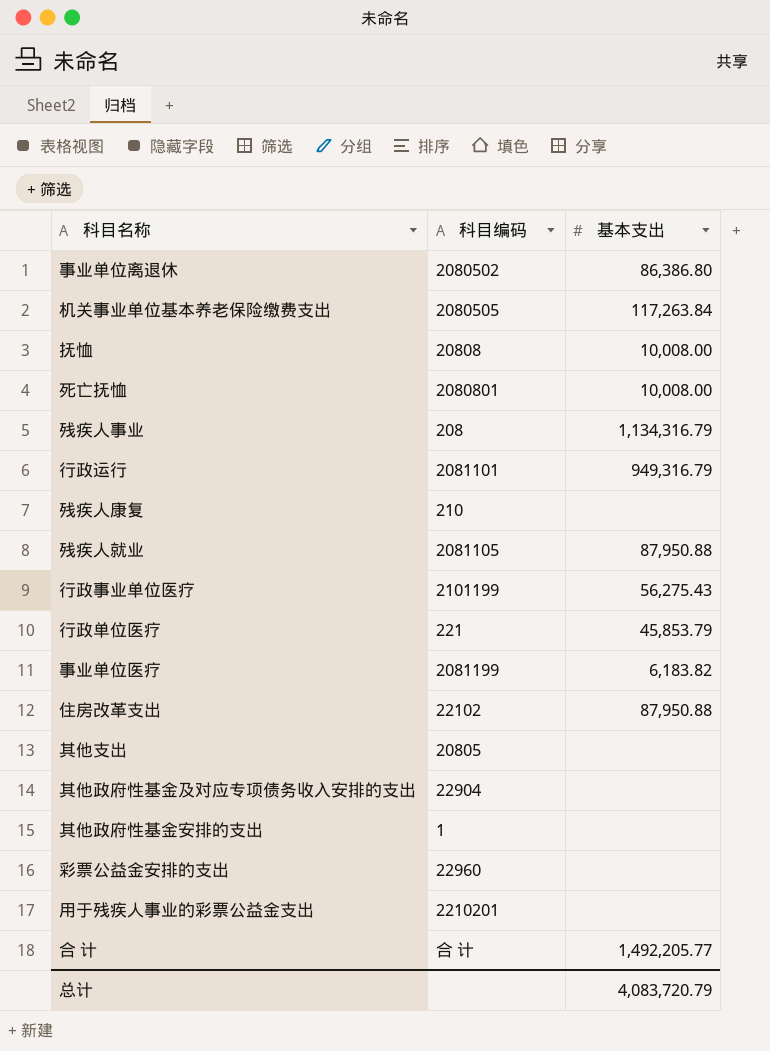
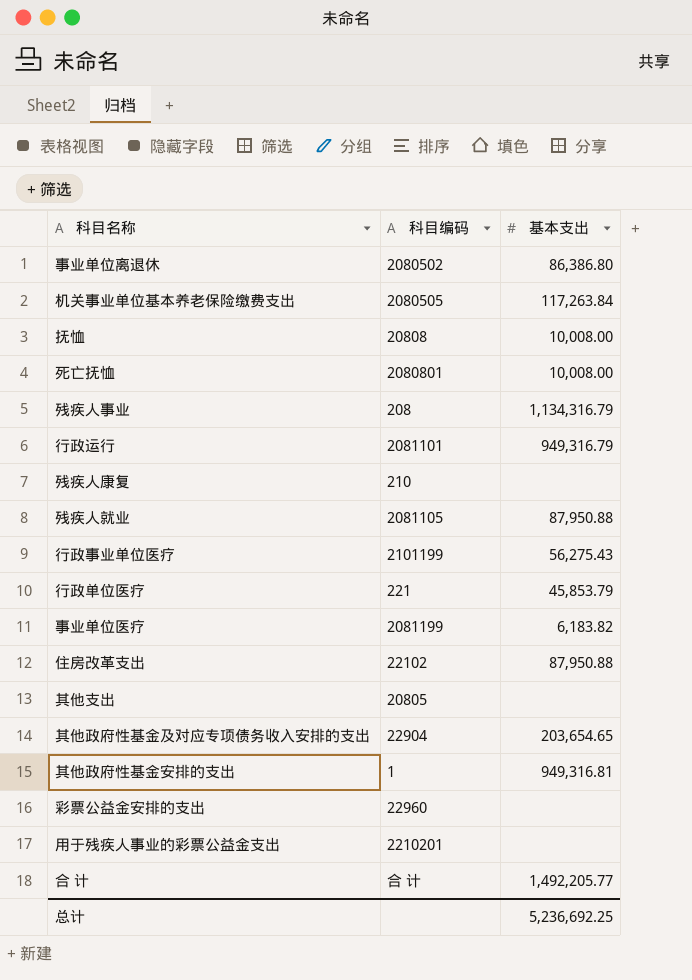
其他政府性基金及对应专项债务收入安排的支出 | 基本支出: none -> 203,654.65
其他政府性基金安排的支出 | 基本支出: none -> 949,316.81
总计 | 基本支出: 4,083,720.79 -> 5,236,692.25

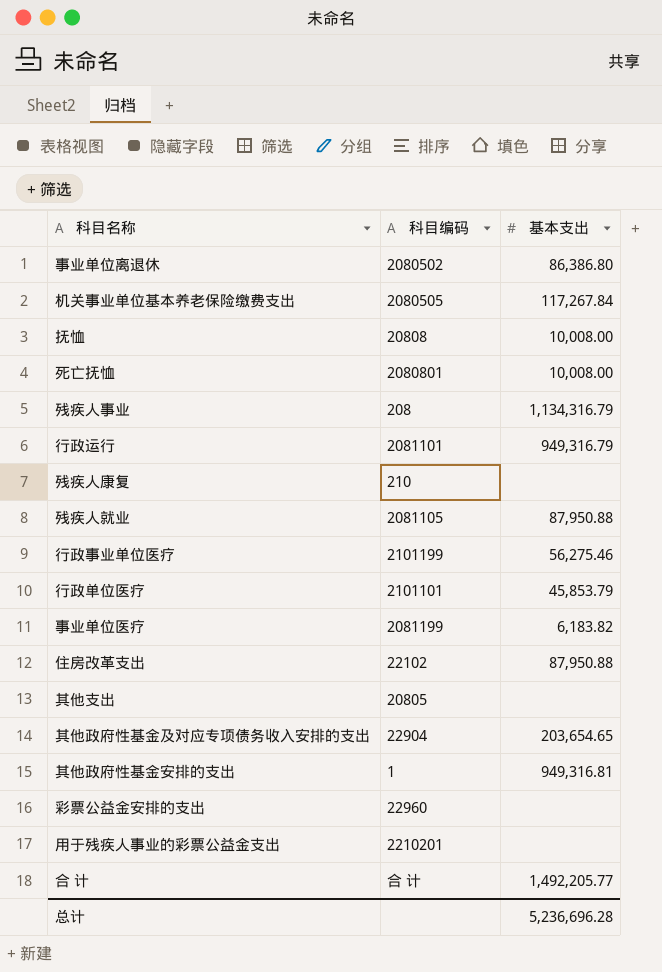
机关事业单位基本养老保险缴费支出 | 基本支出: 117,263.84 -> 117,267.84
行政事业单位医疗 | 基本支出: 56,275.43 -> 56,275.46
行政单位医疗 | 科目编码: 221 -> 2101101
总计 | 基本支出: 5,236,692.25 -> 5,236,696.28

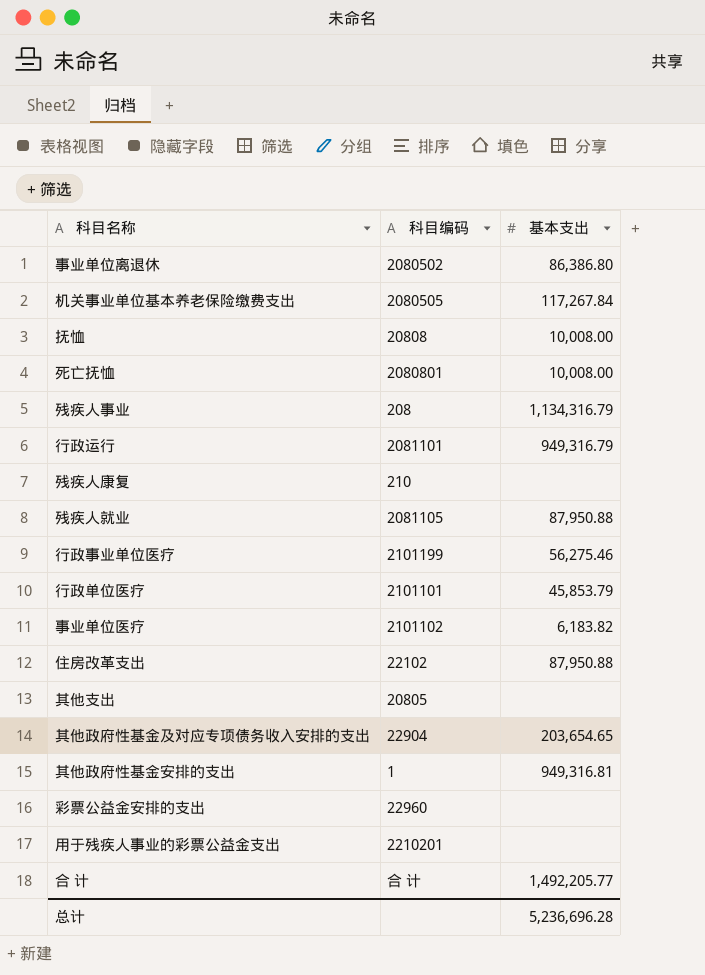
事业单位医疗 | 科目编码: 2081199 -> 2101102

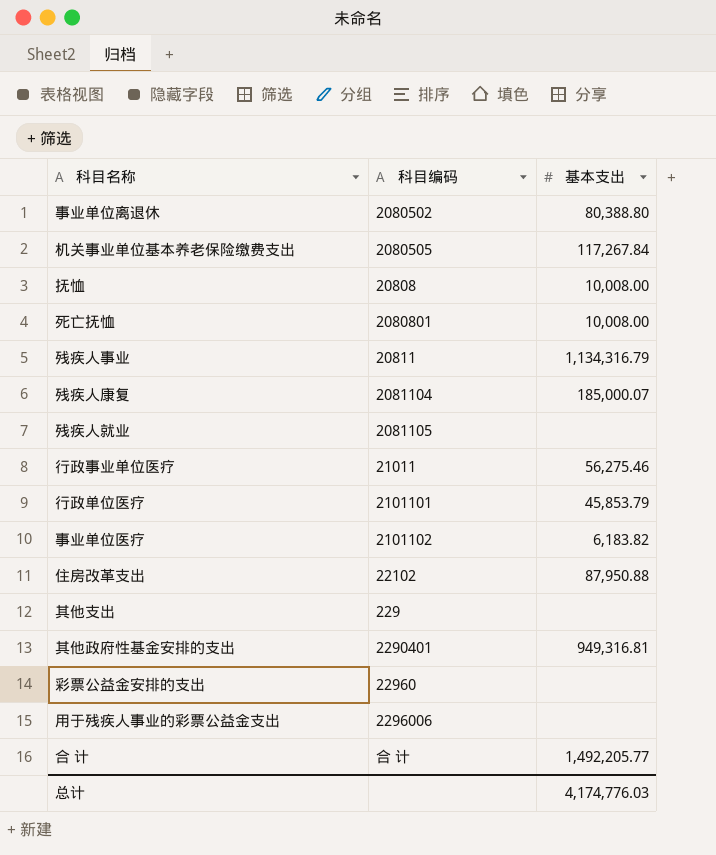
row 行政运行: 2081101 | 949,316.79 -> none
row 其他政府性基金及对应专项债务收入安排的支出: 22904 | 203,654.65 -> none
事业单位离退休 | 基本支出: 86,386.80 -> 80,388.80
残疾人事业 | 科目编码: 208 -> 20811
残疾人康复 | 科目编码: 210 -> 2081104
残疾人康复 | 基本支出: none -> 185,000.07
残疾人就业 | 基本支出: 87,950.88 -> none
行政事业单位医疗 | 科目编码: 2101199 -> 21011
其他支出 | 科目编码: 20805 -> 229
其他政府性基金安排的支出 | 科目编码: 1 -> 2290401
用于残疾人事业的彩票公益金支出 | 科目编码: 2210201 -> 2296006
总计 | 基本支出: 5,236,696.28 -> 4,174,776.03

